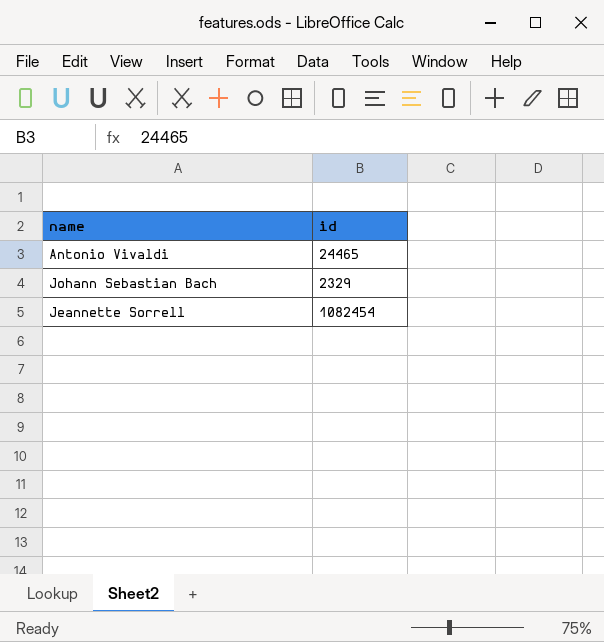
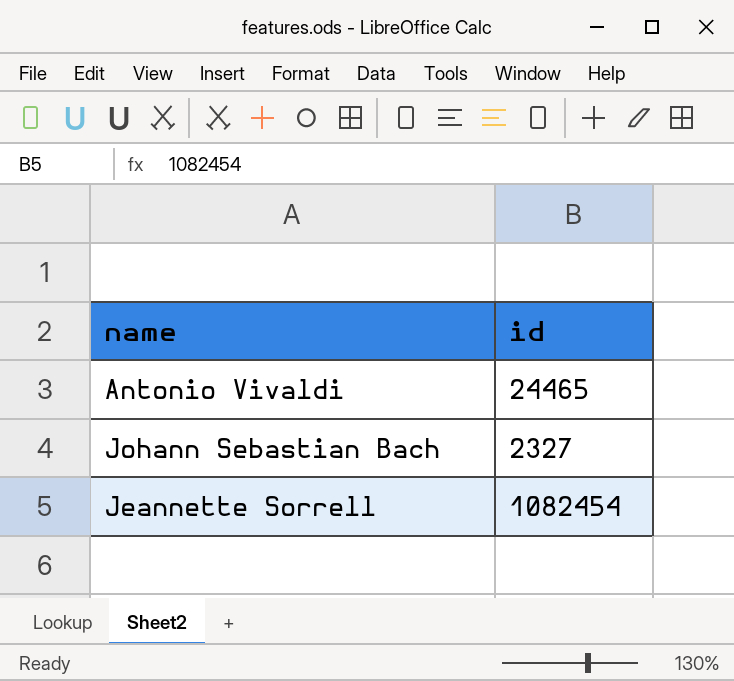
Johann Sebastian Bach | id: 2329 -> 2327

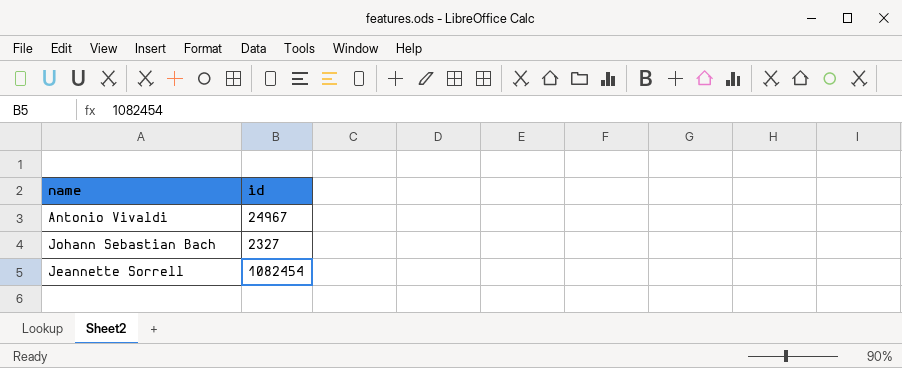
Antonio Vivaldi | id: 24465 -> 24967

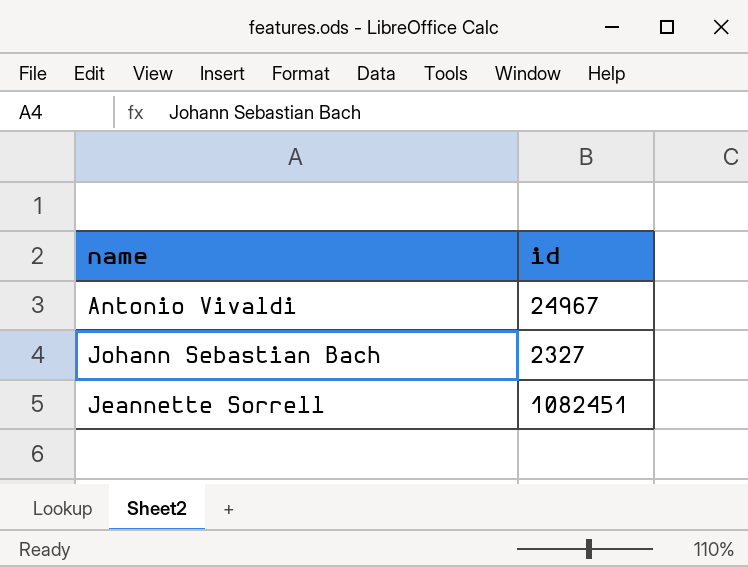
Jeannette Sorrell | id: 1082454 -> 1082451

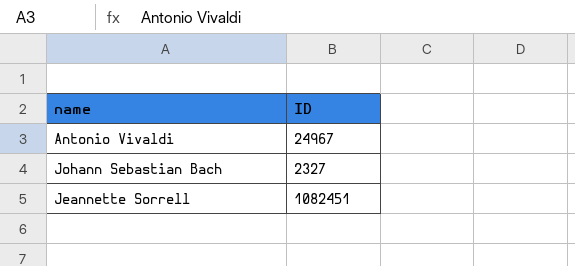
column name: id -> ID

